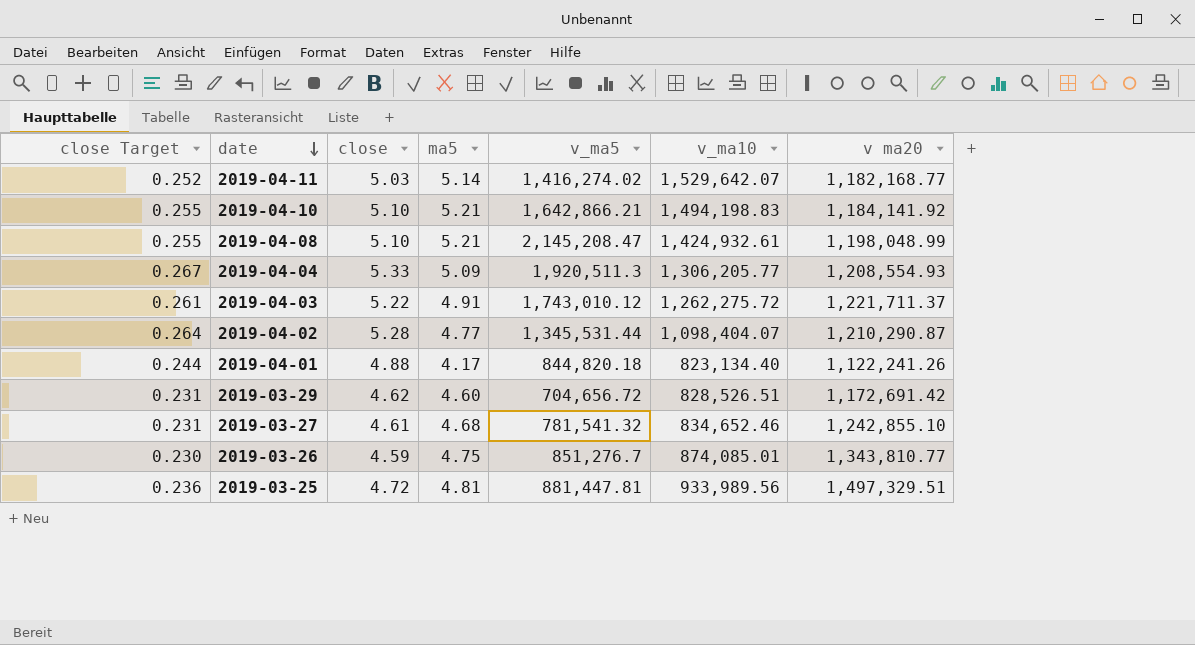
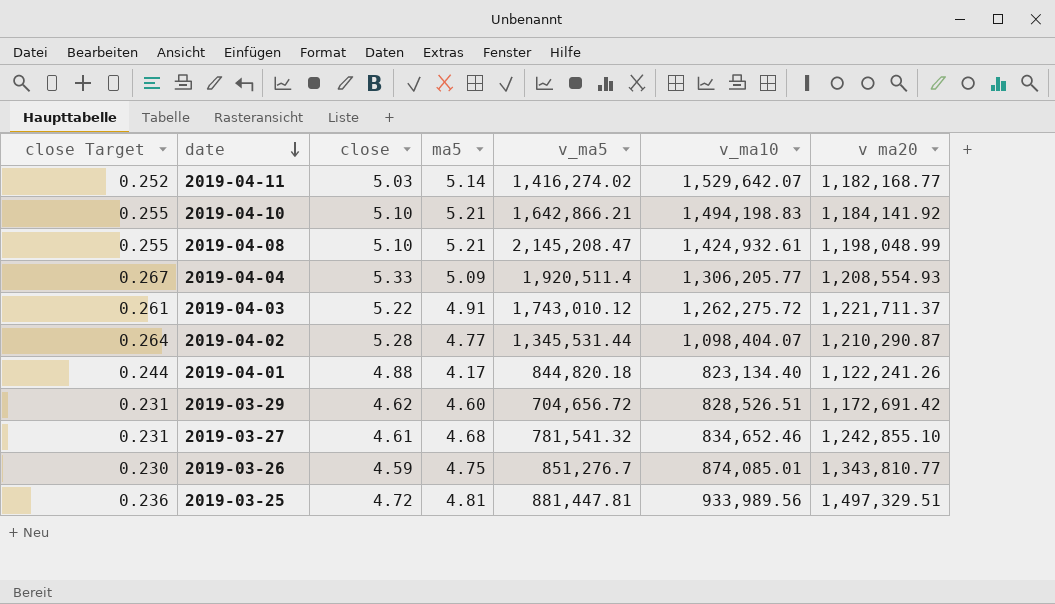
2019-04-04 | v_ma5: 1,920,511.3 -> 1,920,511.4

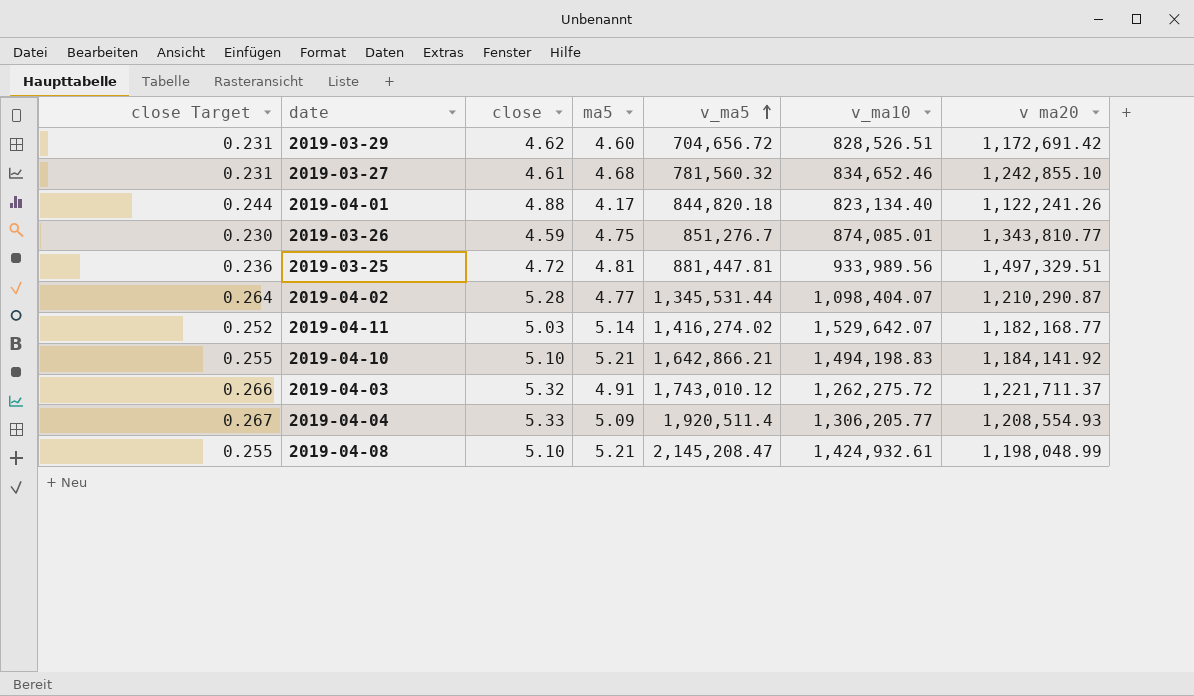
row order: date descending -> v_ma5 ascending
2019-03-27 | v_ma5: 781,541.32 -> 781,560.32
2019-04-03 | close Target: 0.261 -> 0.266
2019-04-03 | close: 5.22 -> 5.32

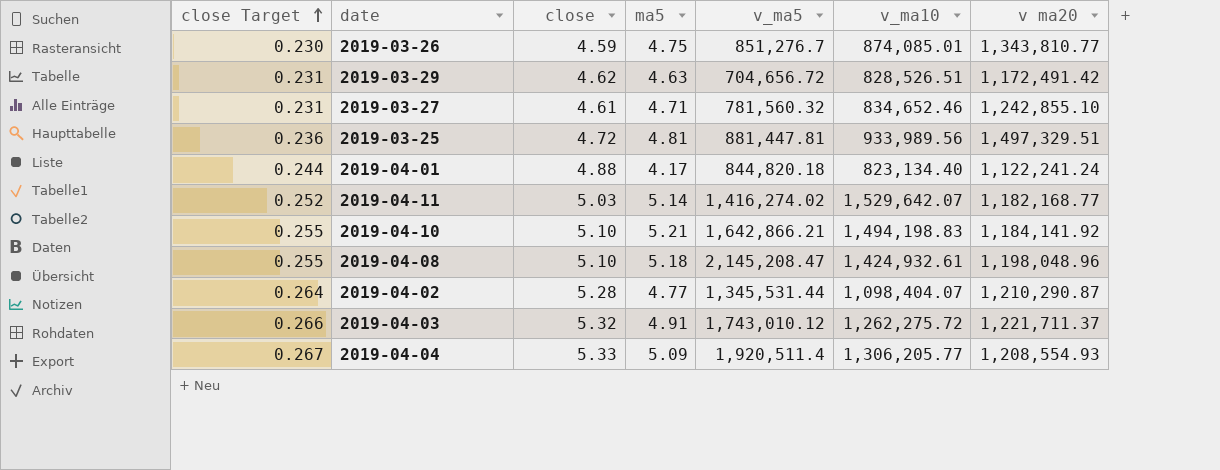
row order: v_ma5 ascending -> close Target ascending
2019-03-29 | ma5: 4.60 -> 4.63
2019-03-29 | v ma20: 1,172,691.42 -> 1,172,491.42
2019-03-27 | ma5: 4.68 -> 4.71
2019-04-01 | v ma20: 1,122,241.26 -> 1,122,241.24
2019-04-08 | ma5: 5.21 -> 5.18
2019-04-08 | v ma20: 1,198,048.99 -> 1,198,048.96

